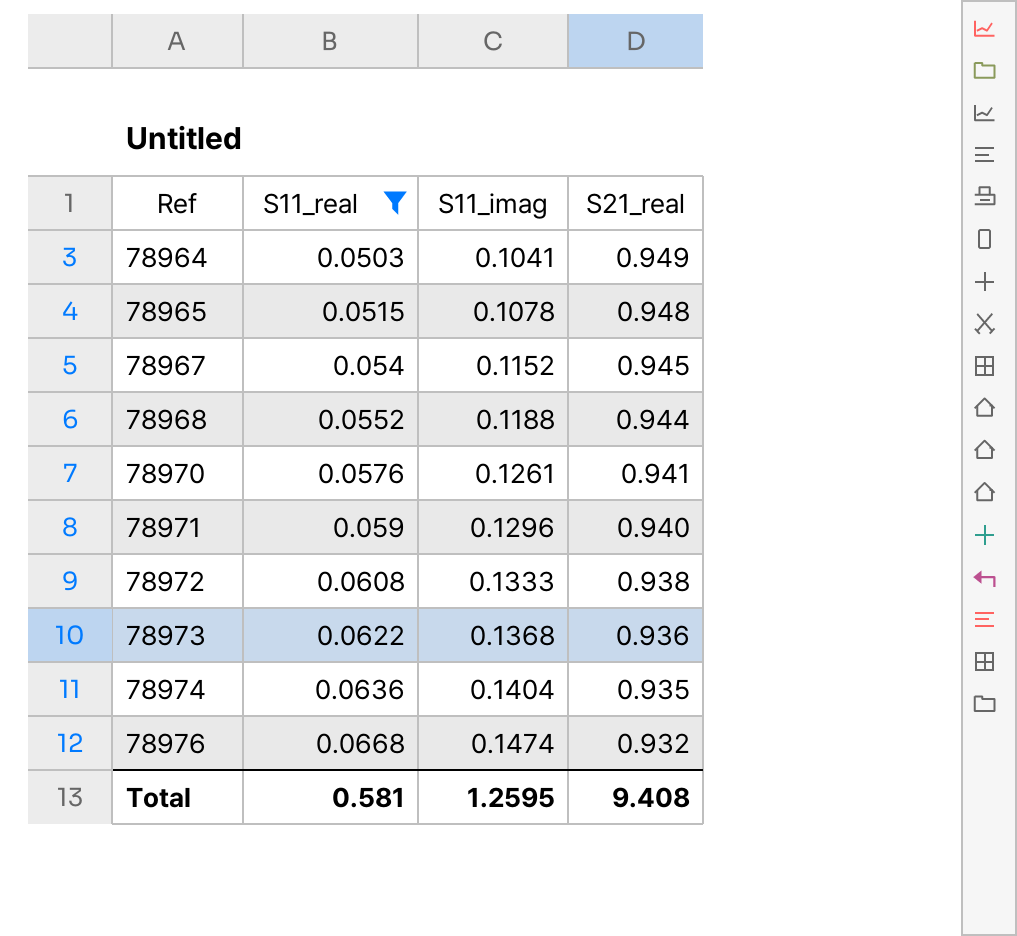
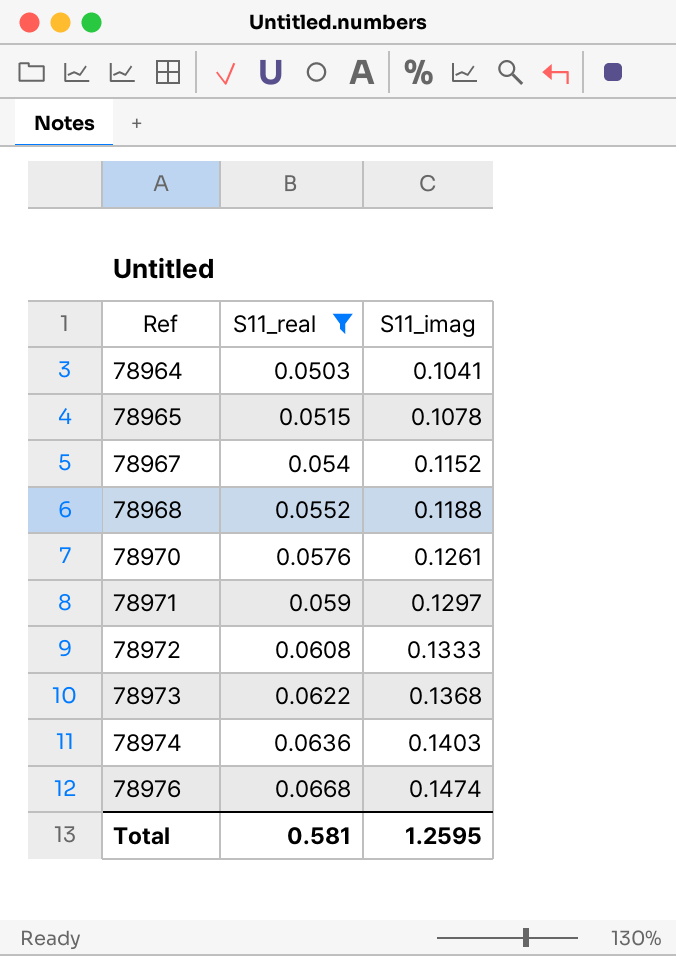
column S21_real | position: 4 -> none
78971 | S11_imag: 0.1296 -> 0.1297
78974 | S11_imag: 0.1404 -> 0.1403

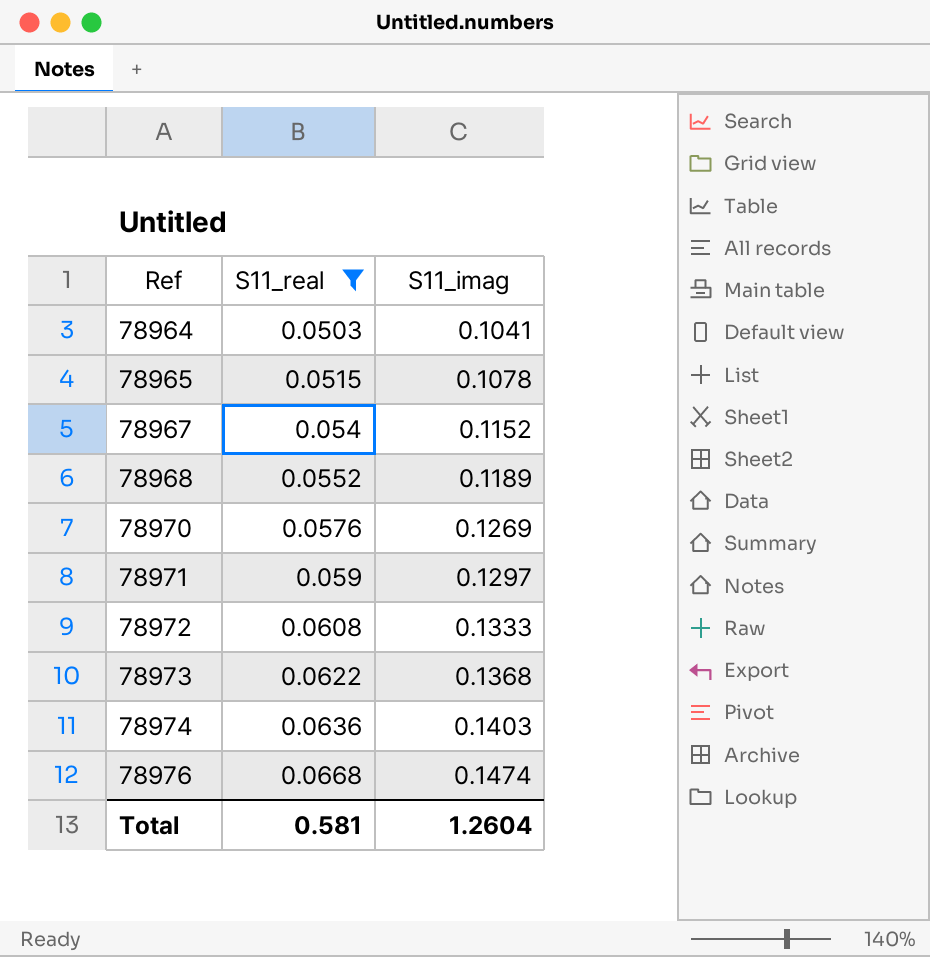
78968 | S11_imag: 0.1188 -> 0.1189
78970 | S11_imag: 0.1261 -> 0.1269
Total | S11_imag: 1.2595 -> 1.2604

